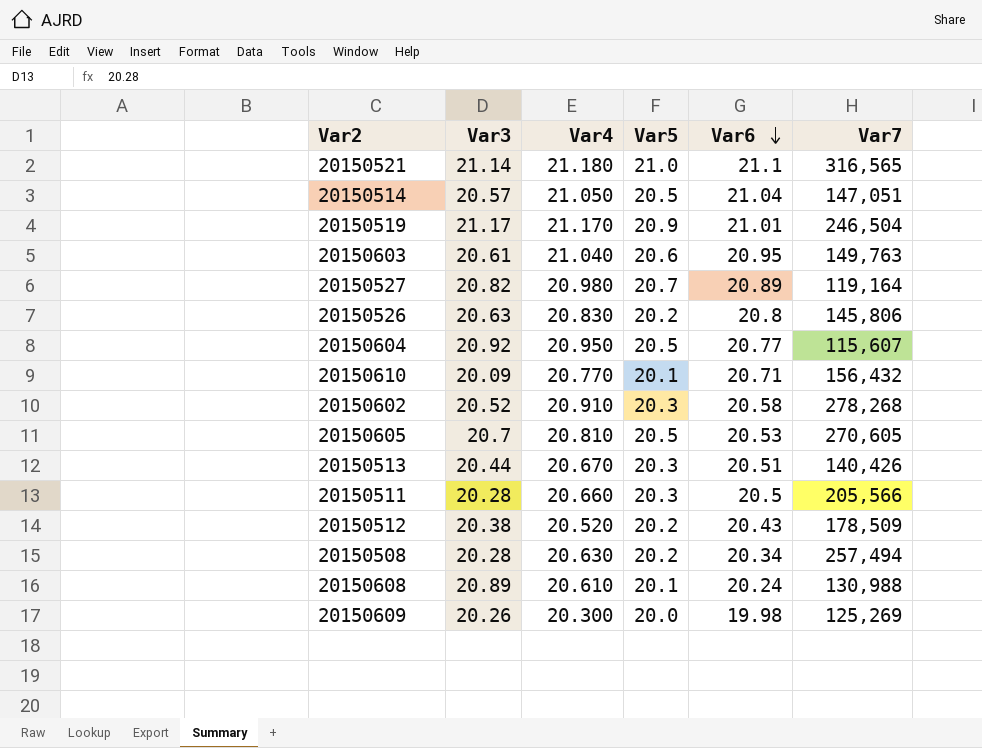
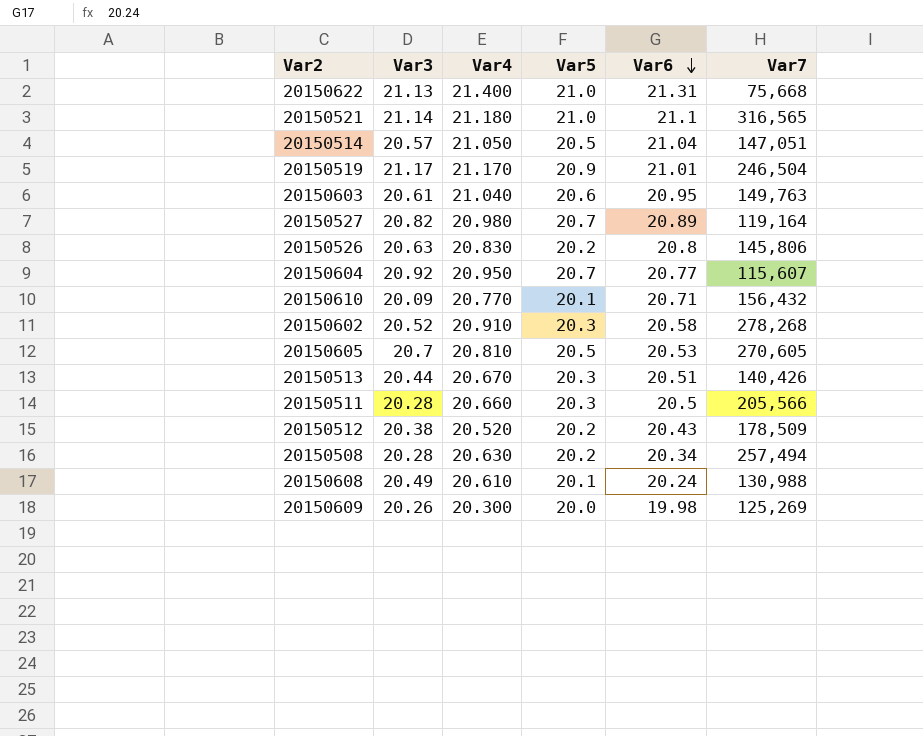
row 20150622: none -> 21.13 | 21.400 | 21.0 | 21.31 | 75,668
20150604 | Var5: 20.5 -> 20.7
20150608 | Var3: 20.89 -> 20.49

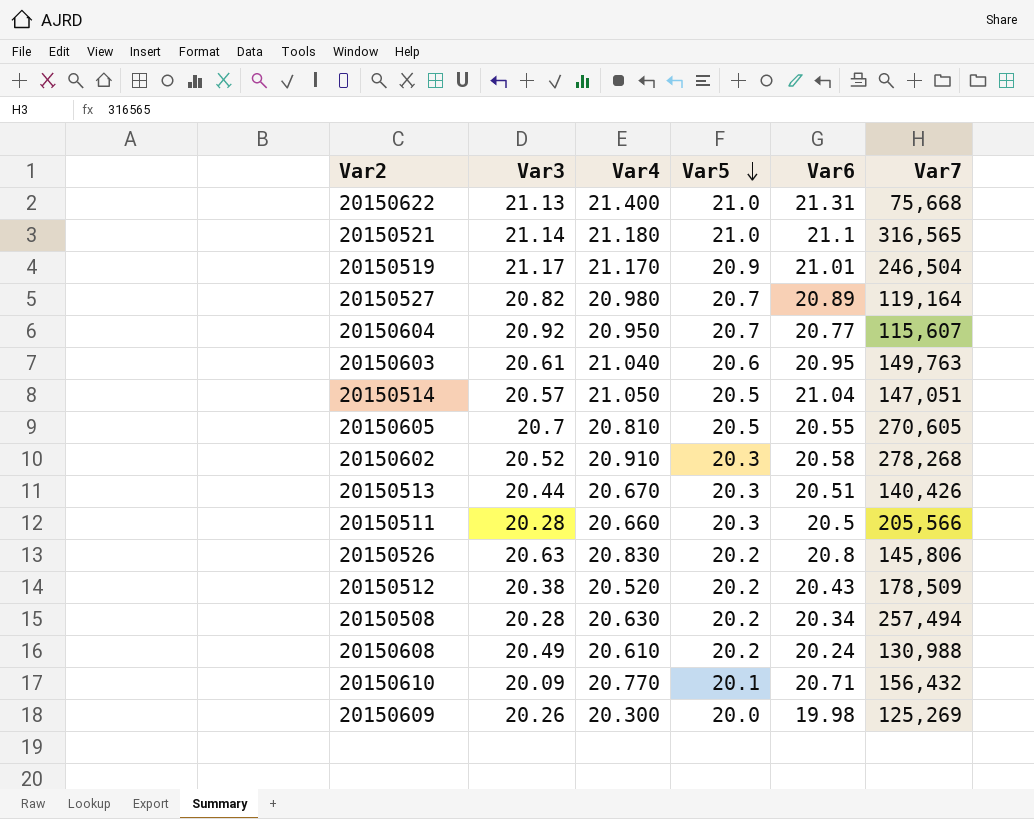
row order: Var6 descending -> Var5 descending
20150605 | Var6: 20.53 -> 20.55
20150608 | Var5: 20.1 -> 20.2

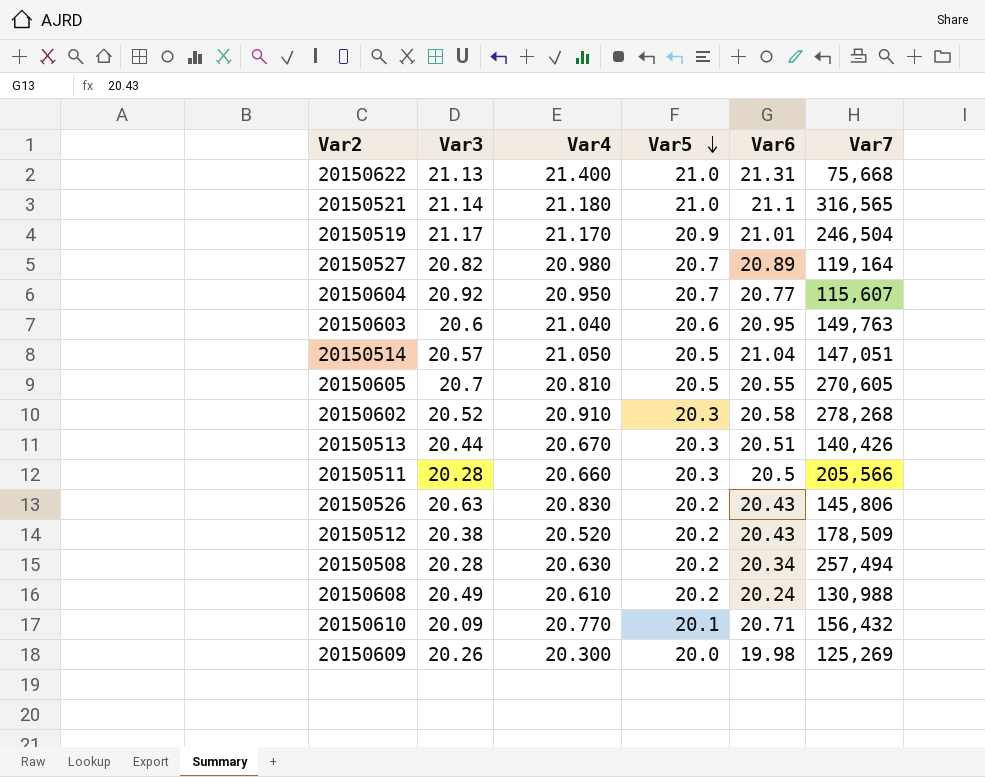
20150603 | Var3: 20.61 -> 20.6
20150526 | Var6: 20.8 -> 20.43

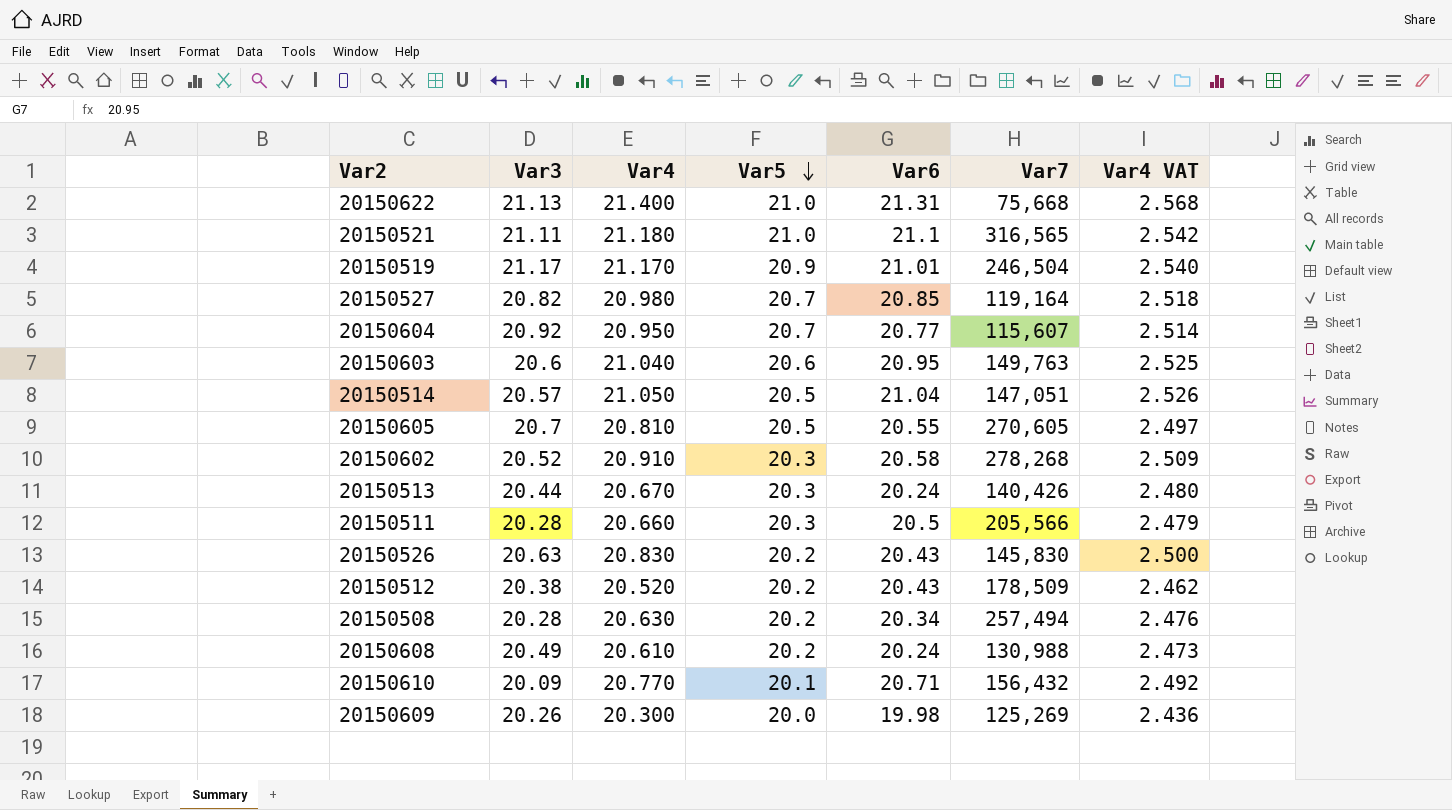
column Var4 VAT | formula: none -> [Var4] * 0.12
20150521 | Var3: 21.14 -> 21.11
20150527 | Var6: 20.89 -> 20.85
20150513 | Var6: 20.51 -> 20.24
20150526 | Var7: 145,806 -> 145,830

